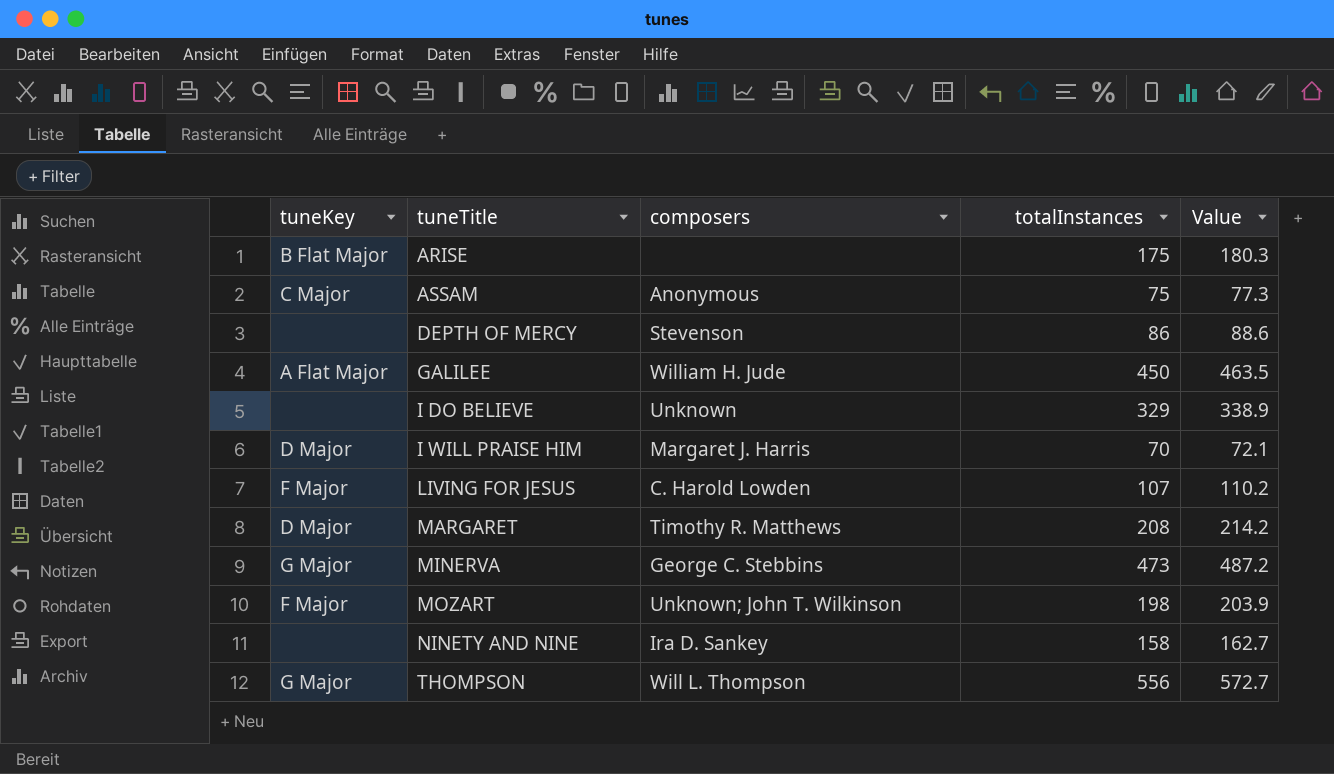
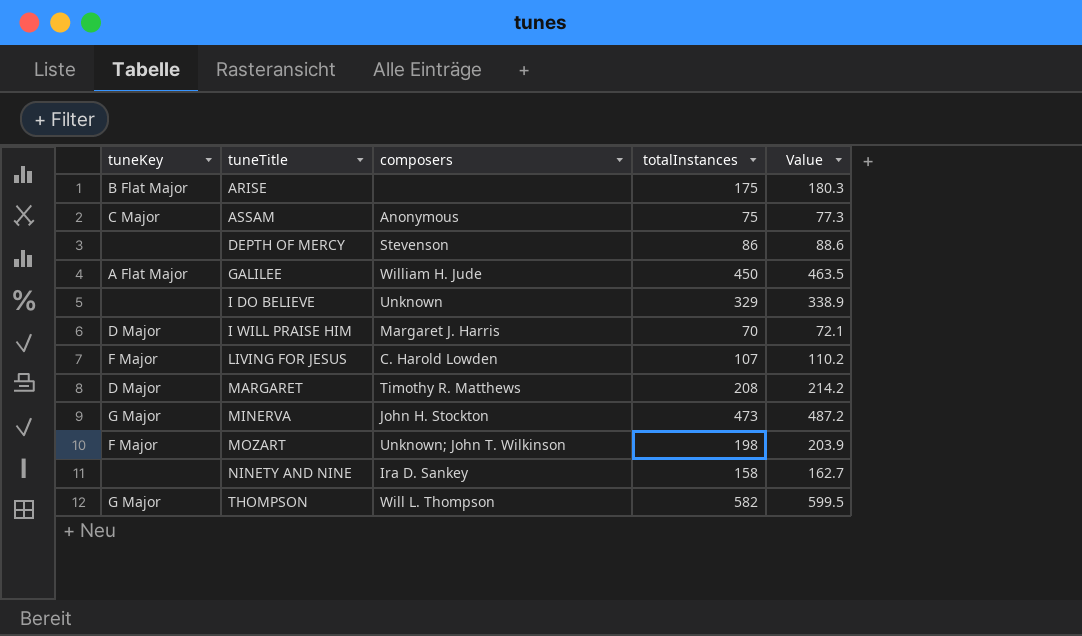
MINERVA | composers: George C. Stebbins -> John H. Stockton
THOMPSON | totalInstances: 556 -> 582
THOMPSON | Value: 572.7 -> 599.5

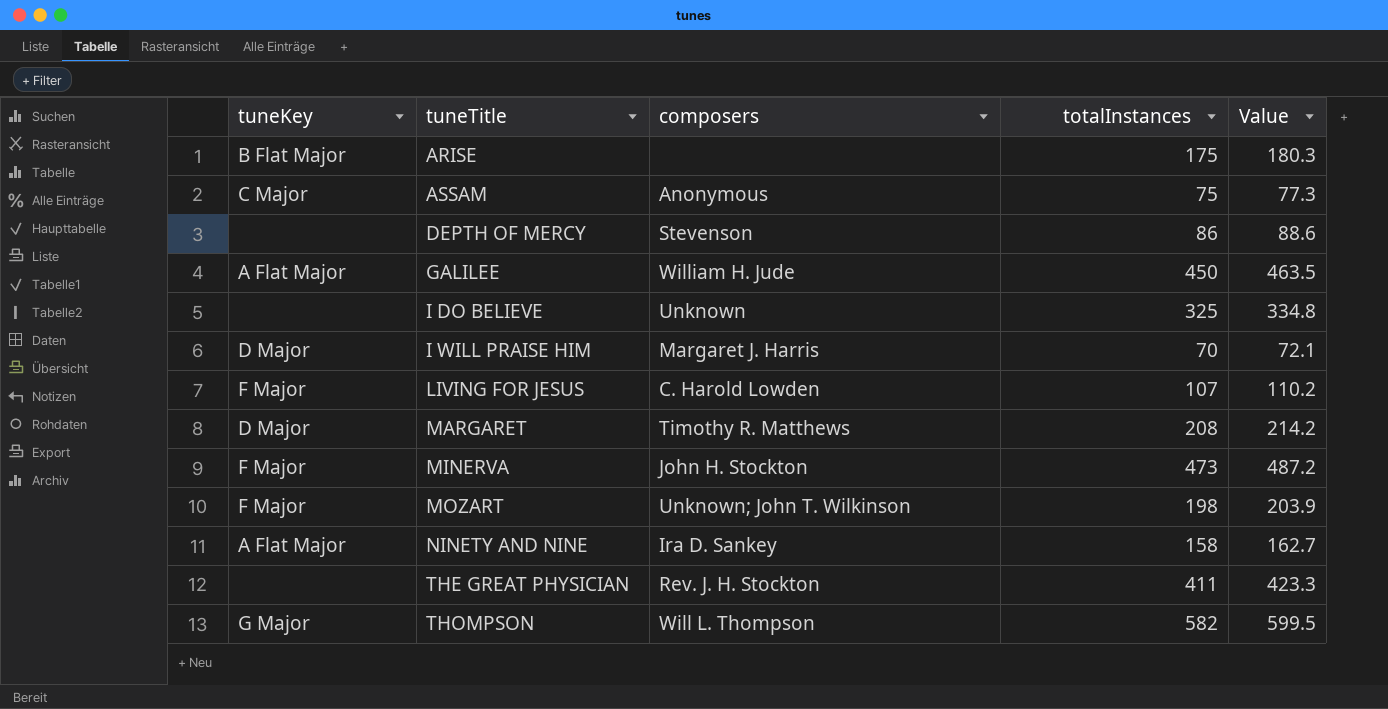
I DO BELIEVE | totalInstances: 329 -> 325
I DO BELIEVE | Value: 338.9 -> 334.8
MINERVA | tuneKey: G Major -> F Major
NINETY AND NINE | tuneKey: none -> A Flat Major
row THE GREAT PHYSICIAN: none -> none | Rev. J. H. Stockton | 411 | 423.3

